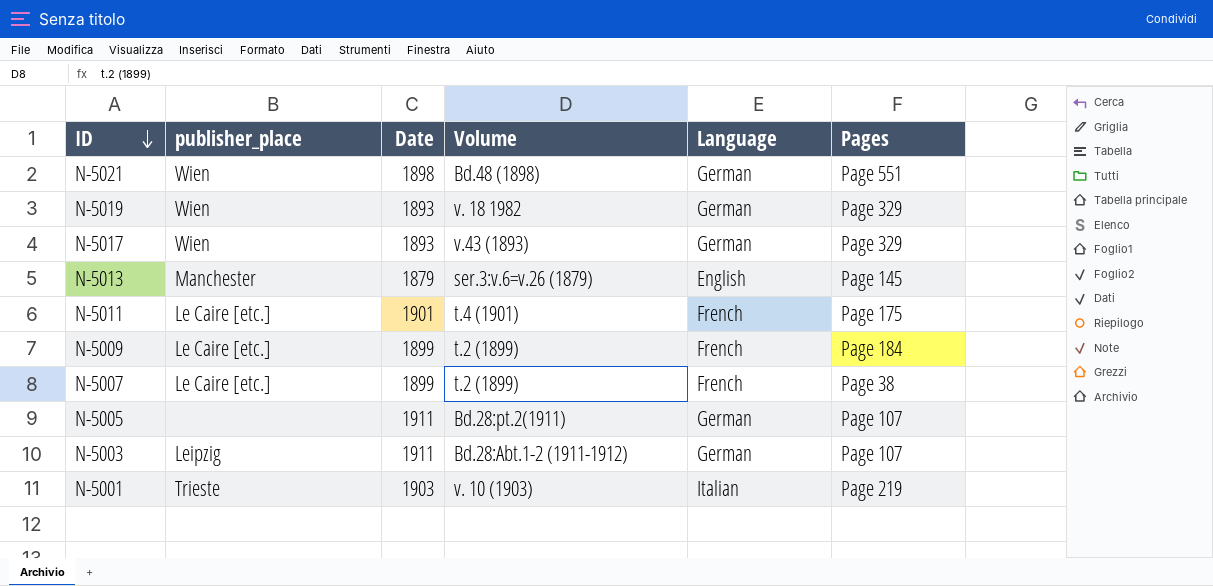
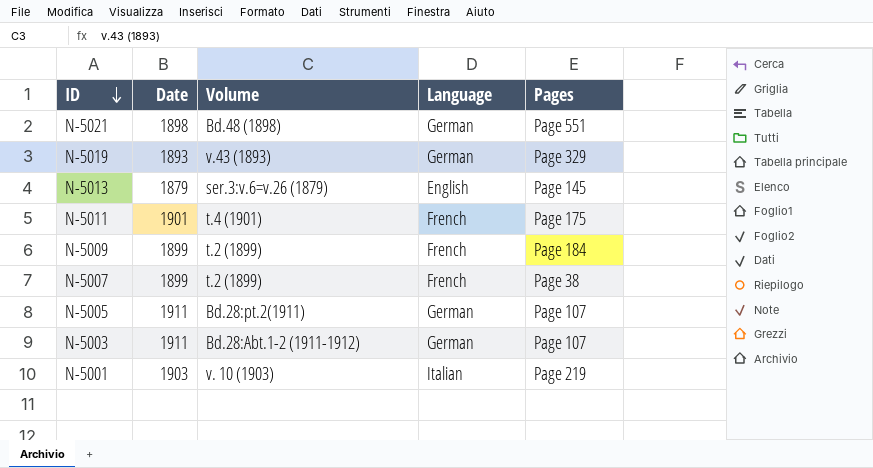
column publisher_place | position: 2 -> none
row N-5017: Wien | 1893 | v.43 (1893) | German | Page 329 -> none
N-5019 | Volume: v. 18 1982 -> v.43 (1893)

